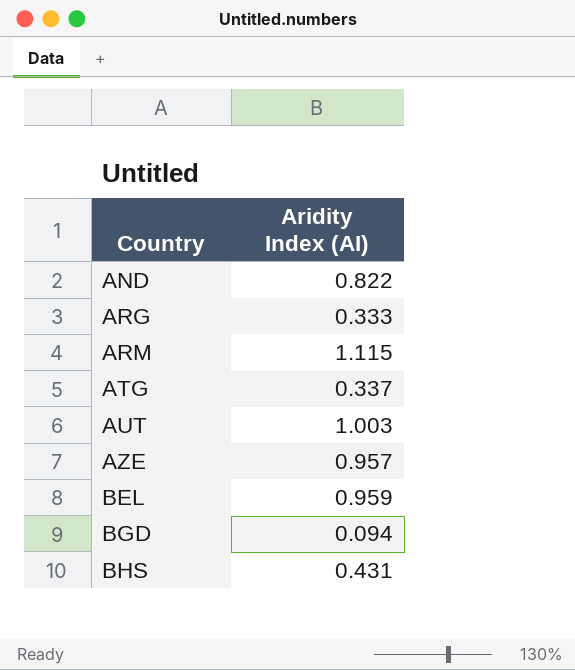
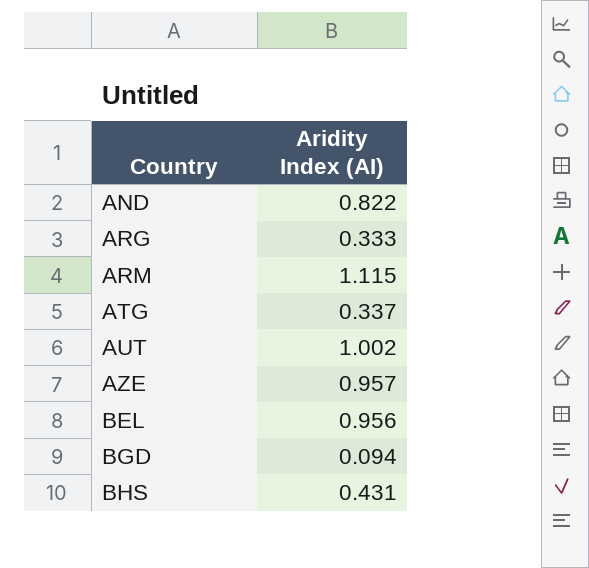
AUT | Aridity Index (AI): 1.003 -> 1.002
BEL | Aridity Index (AI): 0.959 -> 0.956

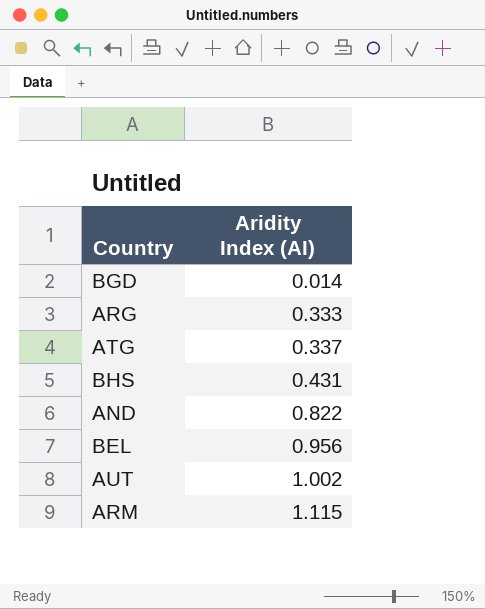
row order: Country ascending -> Aridity Index (AI) ascending
row AZE: 0.957 -> none
BGD | Aridity Index (AI): 0.094 -> 0.014

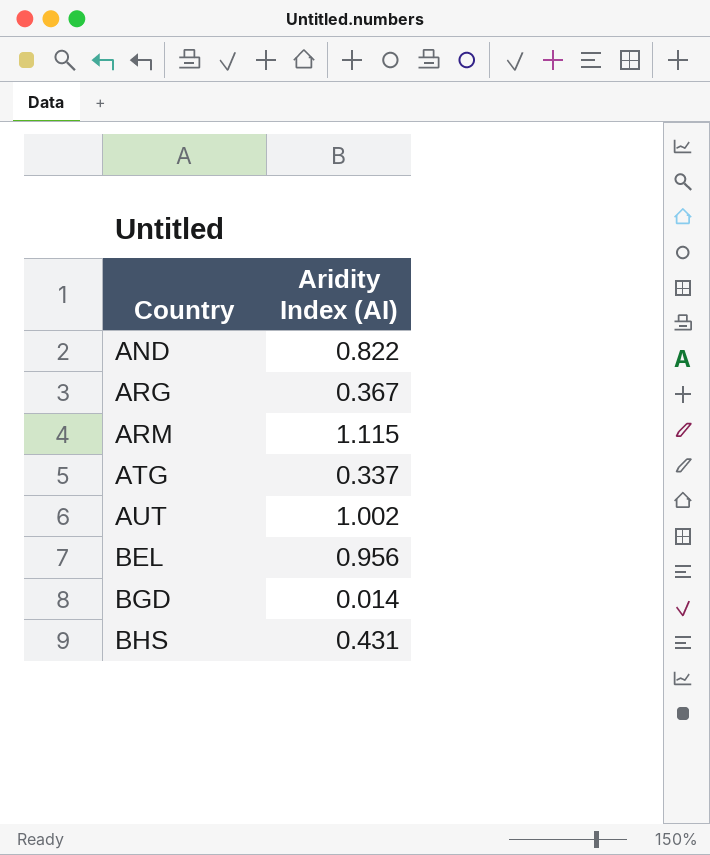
row order: Aridity Index (AI) ascending -> Country ascending
ARG | Aridity Index (AI): 0.333 -> 0.367

